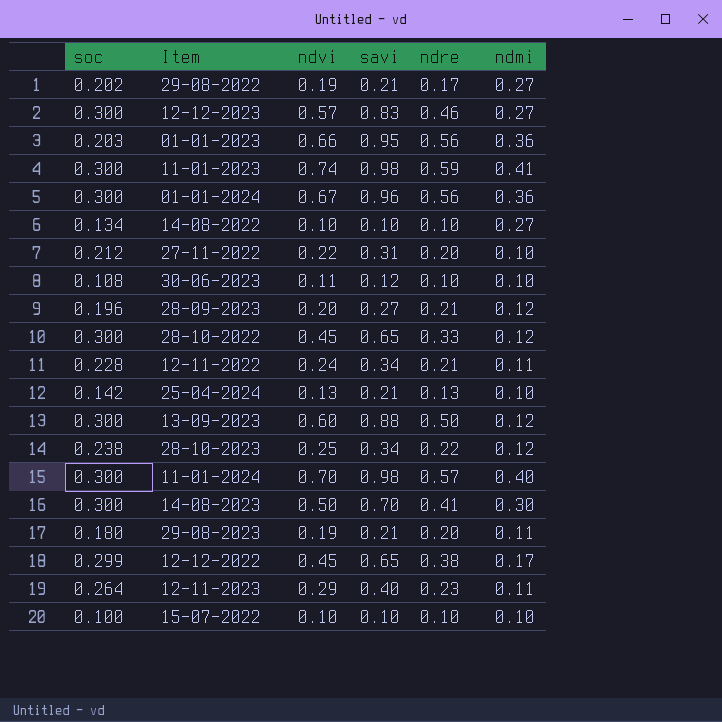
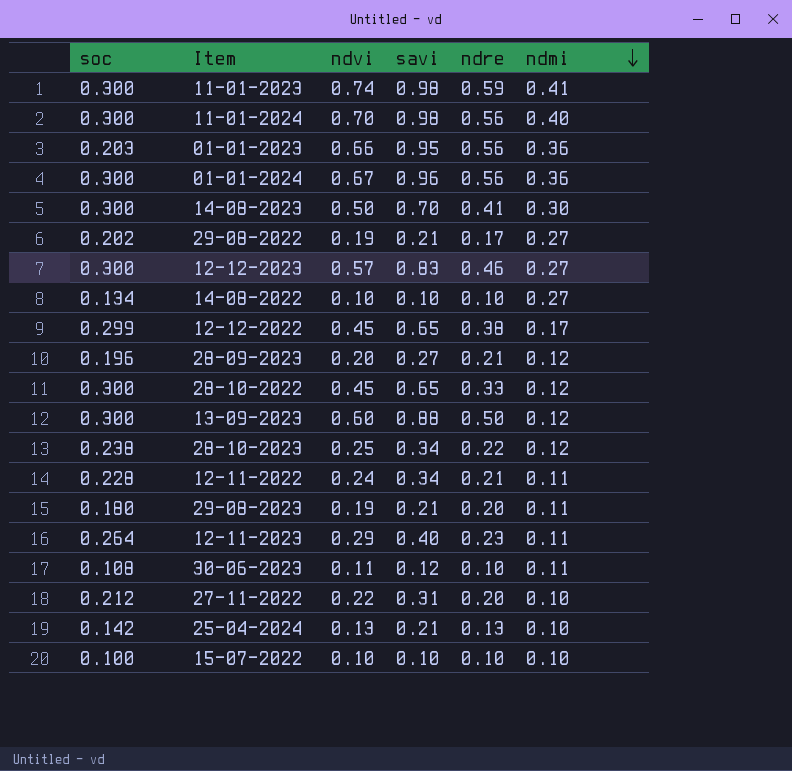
row order: none -> ndmi descending
11-01-2024 | ndre: 0.57 -> 0.56
30-06-2023 | ndmi: 0.10 -> 0.11

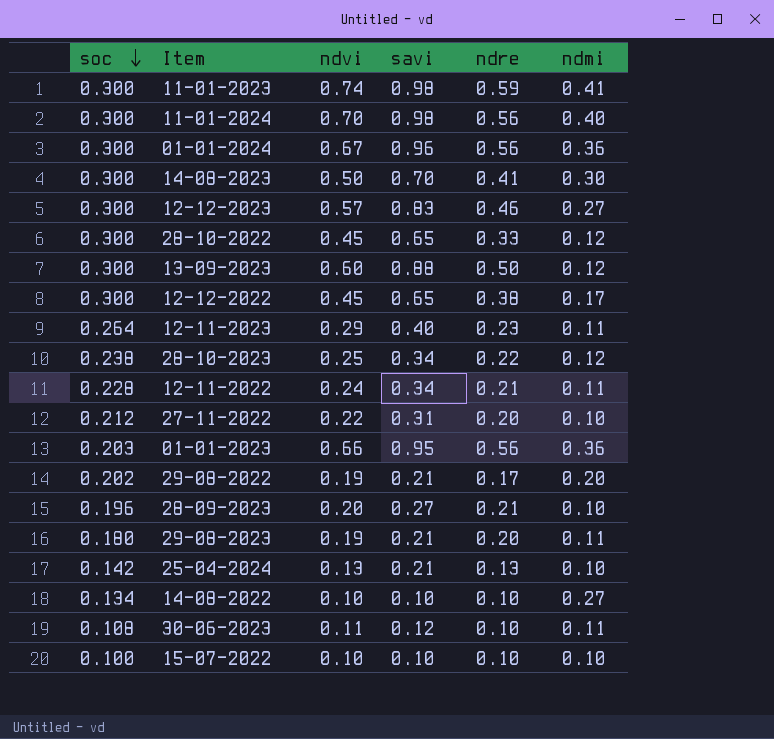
row order: ndmi descending -> soc descending
12-12-2022 | soc: 0.299 -> 0.300
29-08-2022 | ndmi: 0.27 -> 0.20
28-09-2023 | ndmi: 0.12 -> 0.10

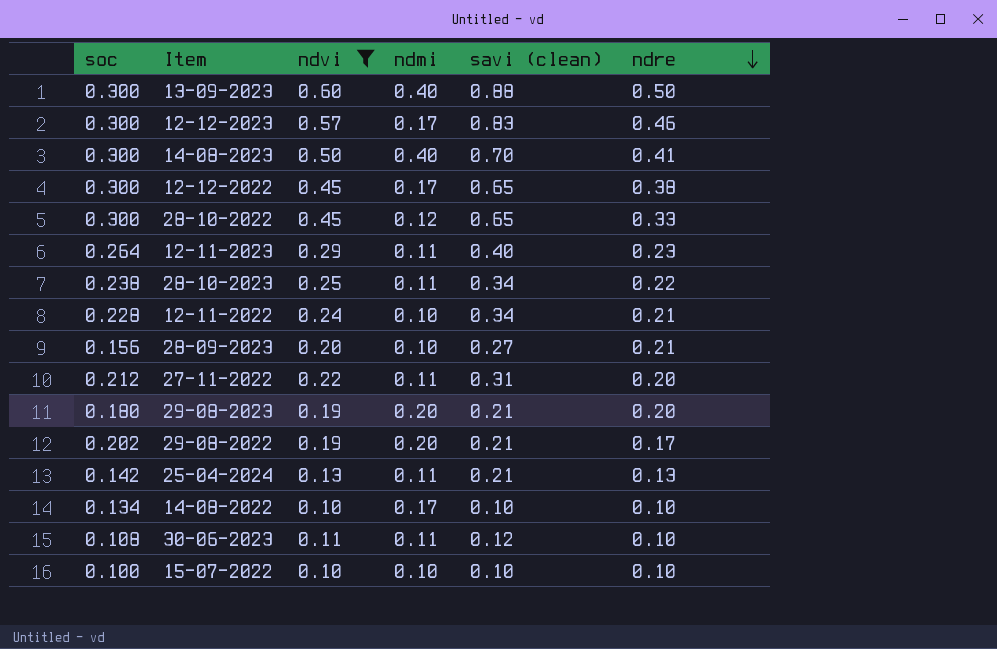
filter: none -> ndvi <= 0.60
row order: soc descending -> ndre descending
column ndmi | position: 6 -> 4
column name: savi -> savi (clean)
13-09-2023 | ndmi: 0.12 -> 0.40
12-12-2023 | ndmi: 0.27 -> 0.17
14-08-2023 | ndmi: 0.30 -> 0.40
28-10-2023 | ndmi: 0.12 -> 0.11
12-11-2022 | ndmi: 0.11 -> 0.10
28-09-2023 | soc: 0.196 -> 0.156
27-11-2022 | ndmi: 0.10 -> 0.11
29-08-2023 | ndmi: 0.11 -> 0.20
25-04-2024 | ndmi: 0.10 -> 0.11
14-08-2022 | ndmi: 0.27 -> 0.17

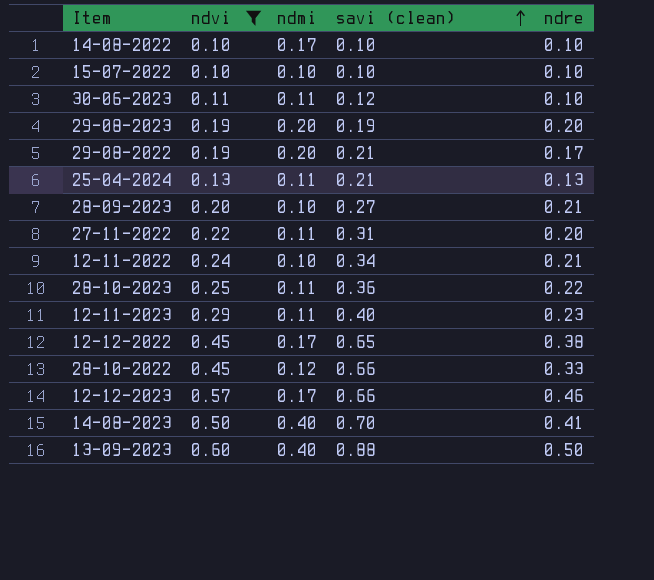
row order: ndre descending -> savi (clean) ascending
column soc | position: 1 -> none
29-08-2023 | savi (clean): 0.21 -> 0.19
28-10-2023 | savi (clean): 0.34 -> 0.36
28-10-2022 | savi (clean): 0.65 -> 0.66
12-12-2023 | savi (clean): 0.83 -> 0.66

